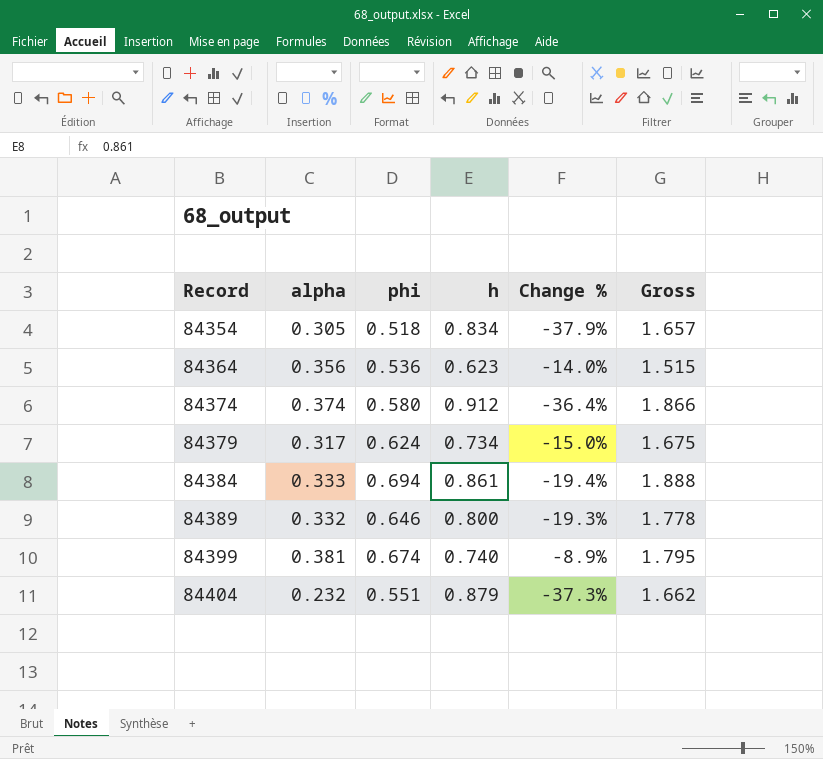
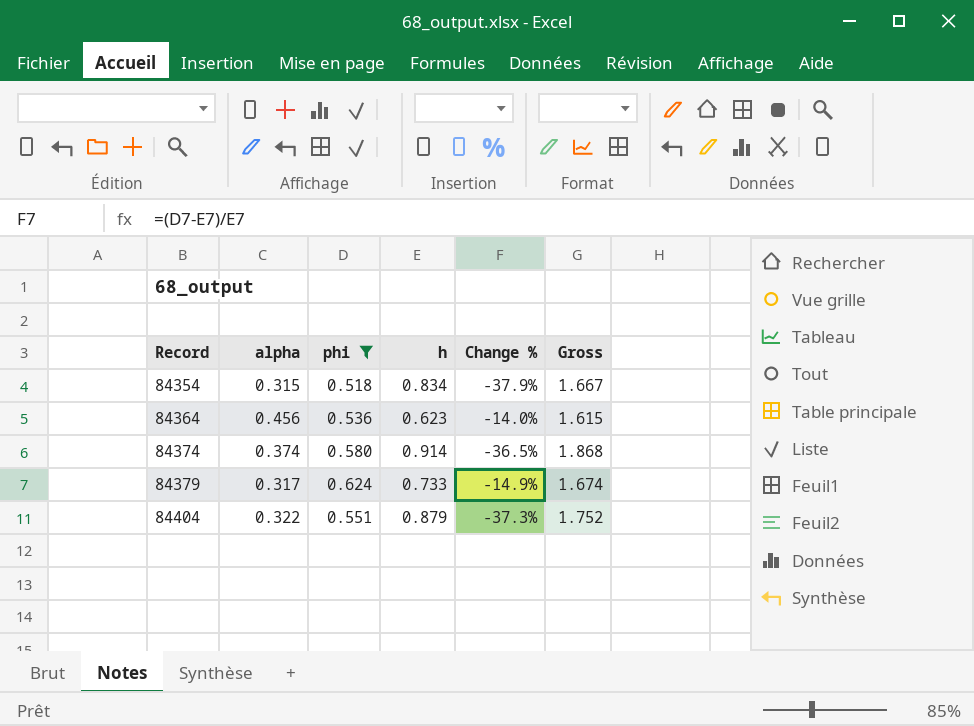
filter: none -> phi <= 0.624
84354 | alpha: 0.305 -> 0.315
84354 | Gross: 1.657 -> 1.667
84364 | alpha: 0.356 -> 0.456
84364 | Gross: 1.515 -> 1.615
84374 | h: 0.912 -> 0.914
84374 | Change %: -36.4% -> -36.5%
84374 | Gross: 1.866 -> 1.868
84379 | h: 0.734 -> 0.733
84379 | Change %: -15.0% -> -14.9%
84379 | Gross: 1.675 -> 1.674
84404 | alpha: 0.232 -> 0.322
84404 | Gross: 1.662 -> 1.752

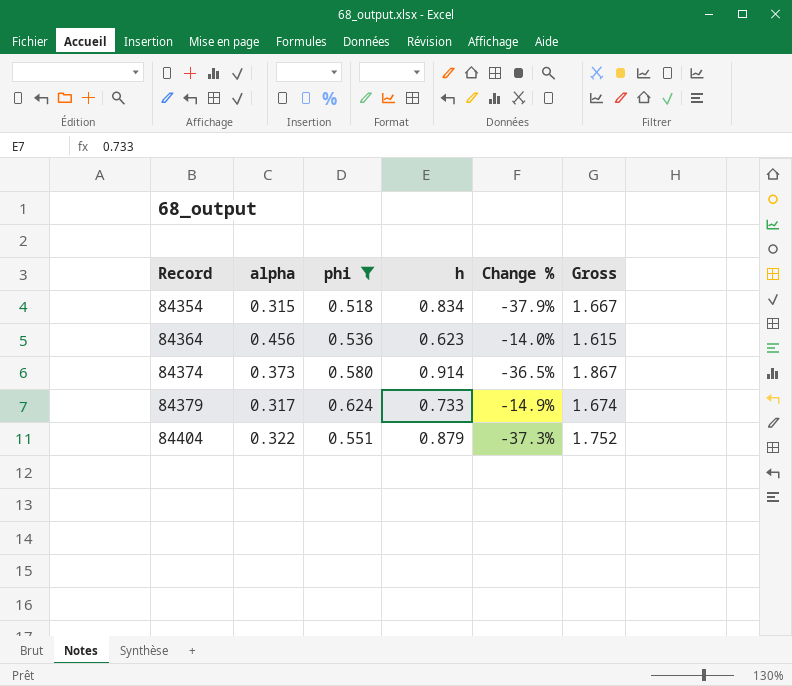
84374 | alpha: 0.374 -> 0.373
84374 | Gross: 1.868 -> 1.867

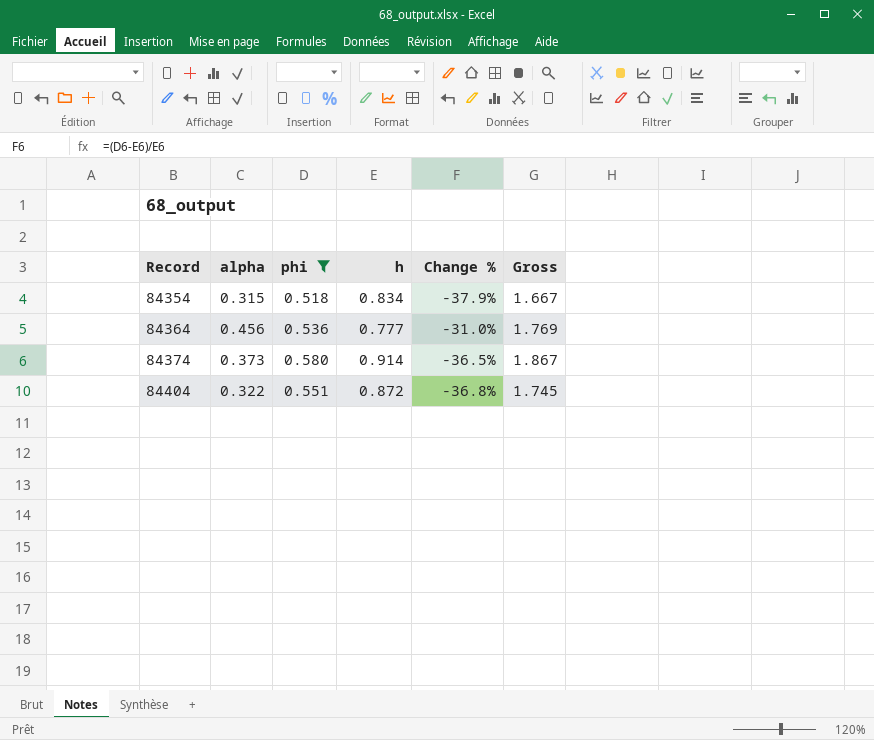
row 84379: 0.317 | 0.624 | 0.733 | -14.9% | 1.674 -> none
84364 | h: 0.623 -> 0.777
84364 | Change %: -14.0% -> -31.0%
84364 | Gross: 1.615 -> 1.769
84404 | h: 0.879 -> 0.872
84404 | Change %: -37.3% -> -36.8%
84404 | Gross: 1.752 -> 1.745

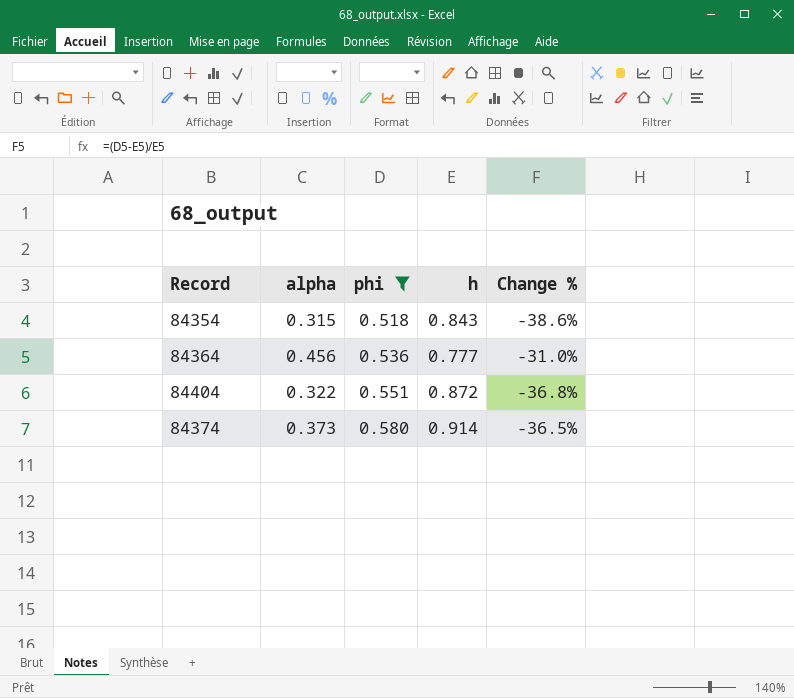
row order: Record ascending -> phi ascending
column Gross | formula: [alpha] + [phi] + [h] -> none
84354 | h: 0.834 -> 0.843
84354 | Change %: -37.9% -> -38.6%

